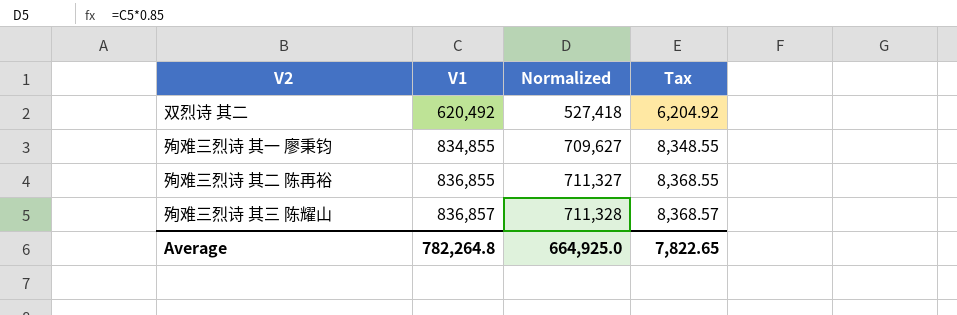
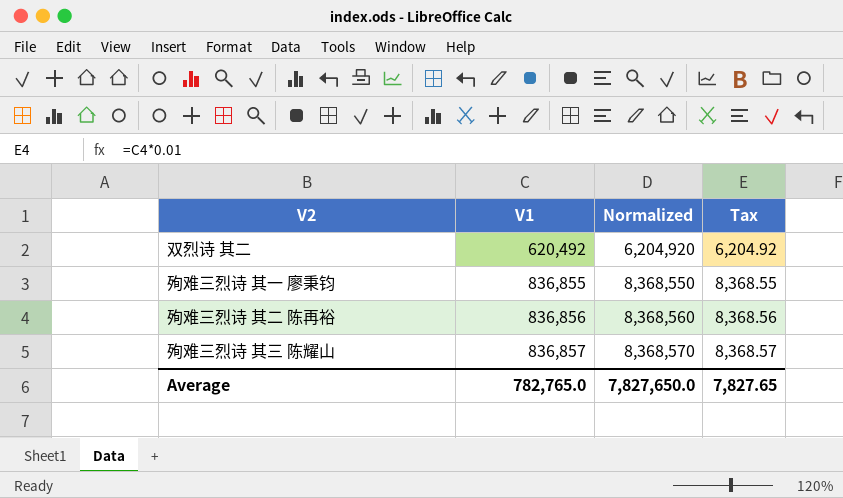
column Normalized | formula: [V1] * 0.85 -> [V1] * 10
殉难三烈诗 其一 廖秉钧 | V1: 834,855 -> 836,855
殉难三烈诗 其一 廖秉钧 | Tax: 8,348.55 -> 8,368.55
殉难三烈诗 其二 陈再裕 | V1: 836,855 -> 836,856
殉难三烈诗 其二 陈再裕 | Tax: 8,368.55 -> 8,368.56
Average | V1: 782,264.8 -> 782,765.0
Average | Normalized: 664,925.0 -> 7,827,650.0
Average | Tax: 7,822.65 -> 7,827.65

